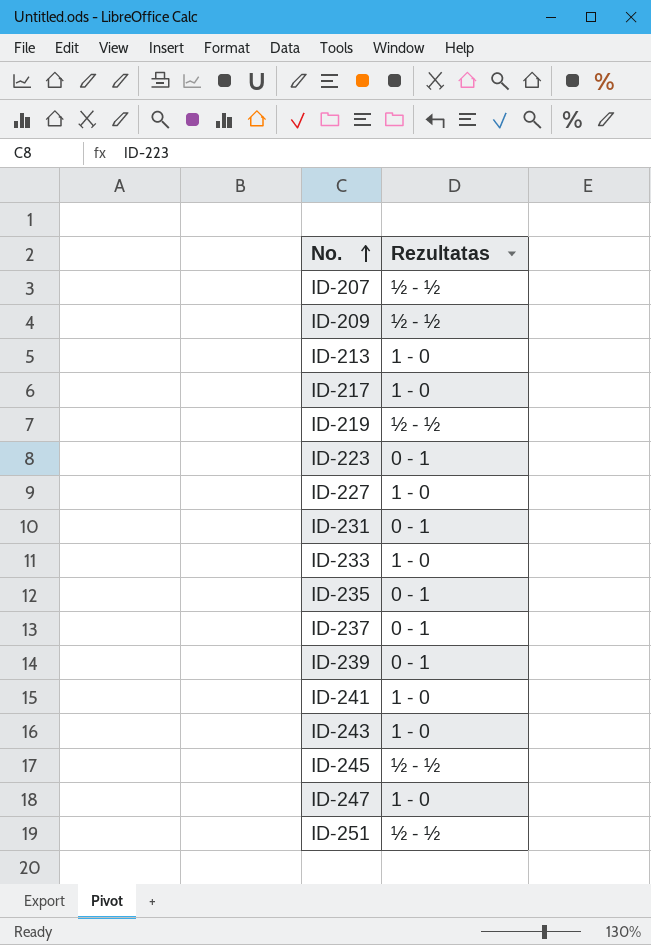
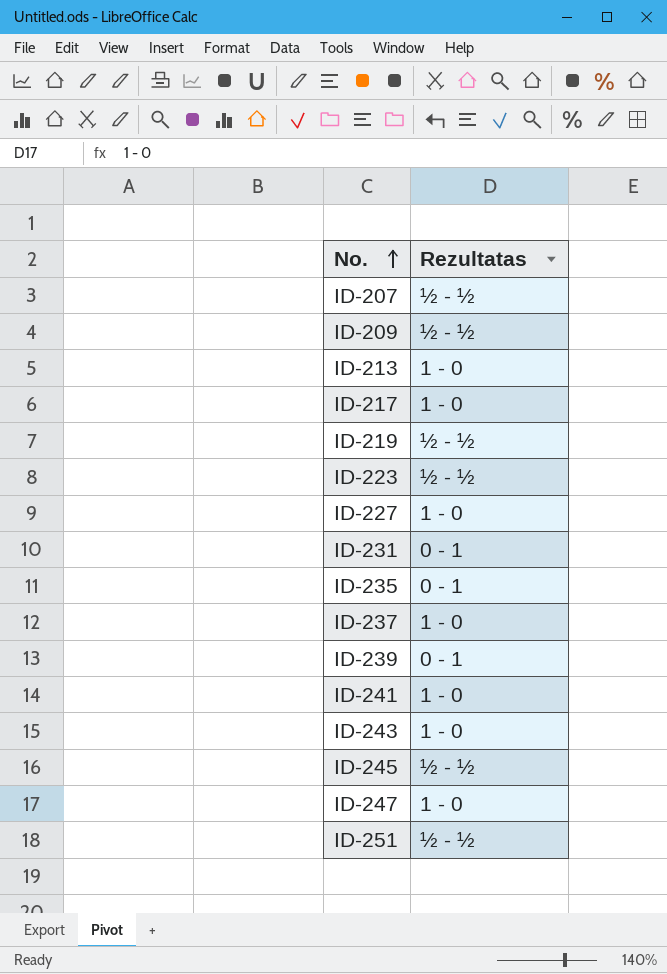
row ID-233: 1 - 0 -> none
ID-223 | Rezultatas: 0 - 1 -> ½ - ½
ID-237 | Rezultatas: 0 - 1 -> 1 - 0

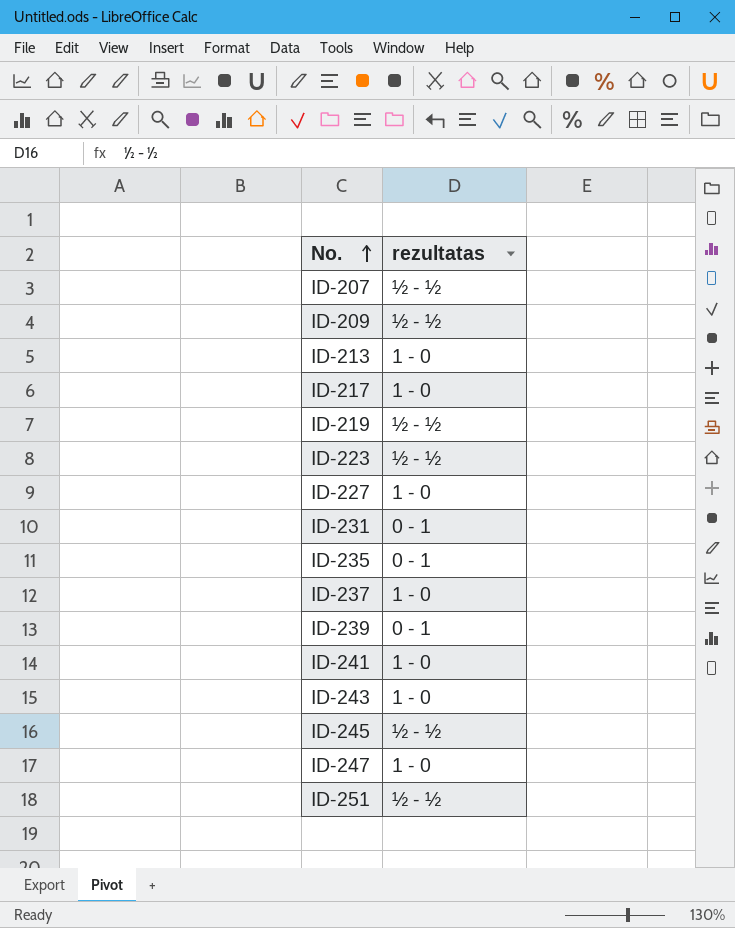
column name: Rezultatas -> rezultatas

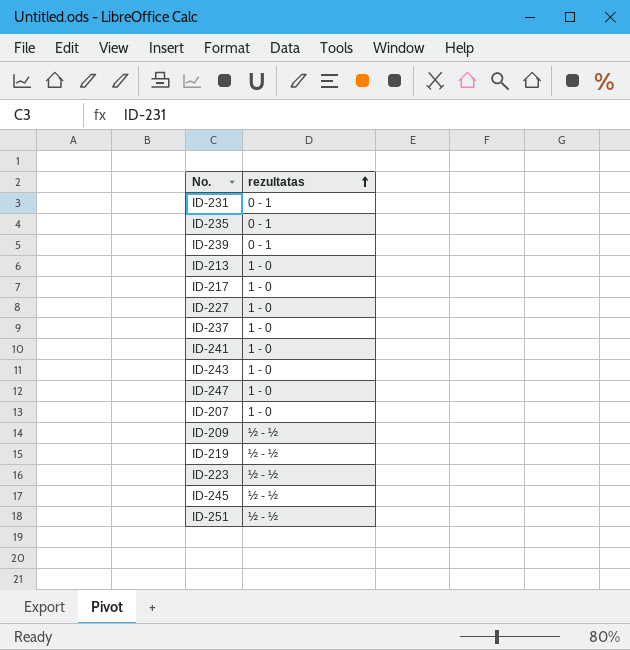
row order: No. ascending -> rezultatas ascending
ID-207 | rezultatas: ½ - ½ -> 1 - 0

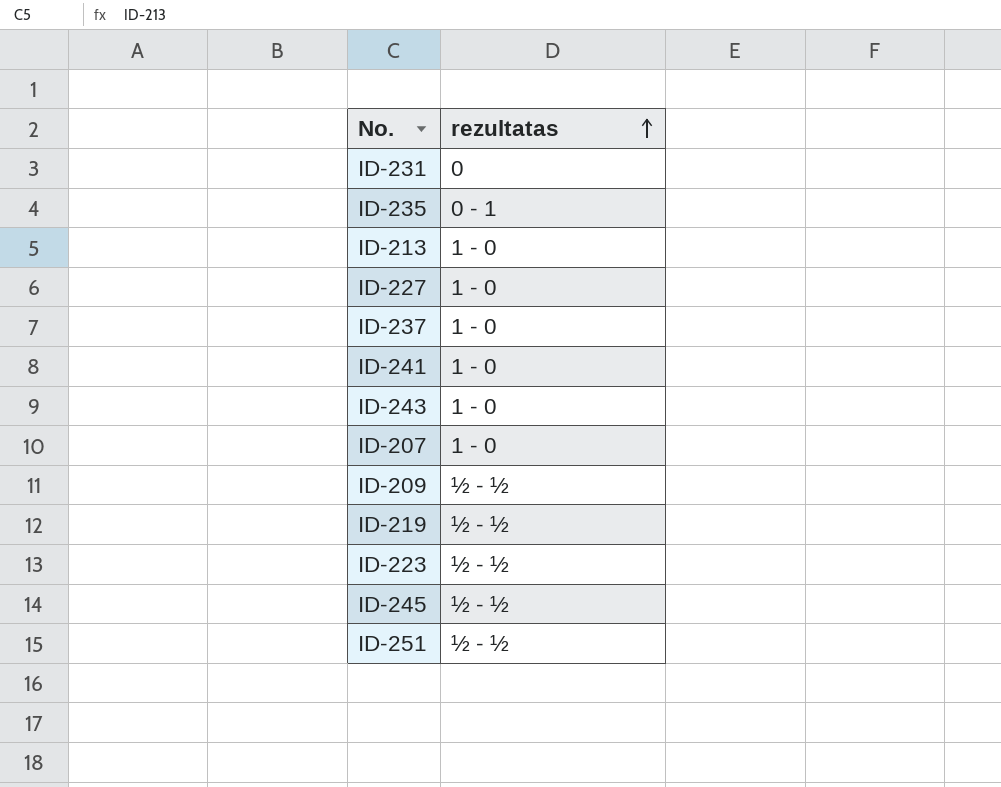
row ID-239: 0 - 1 -> none
row ID-217: 1 - 0 -> none
row ID-247: 1 - 0 -> none
ID-231 | rezultatas: 0 - 1 -> 0

